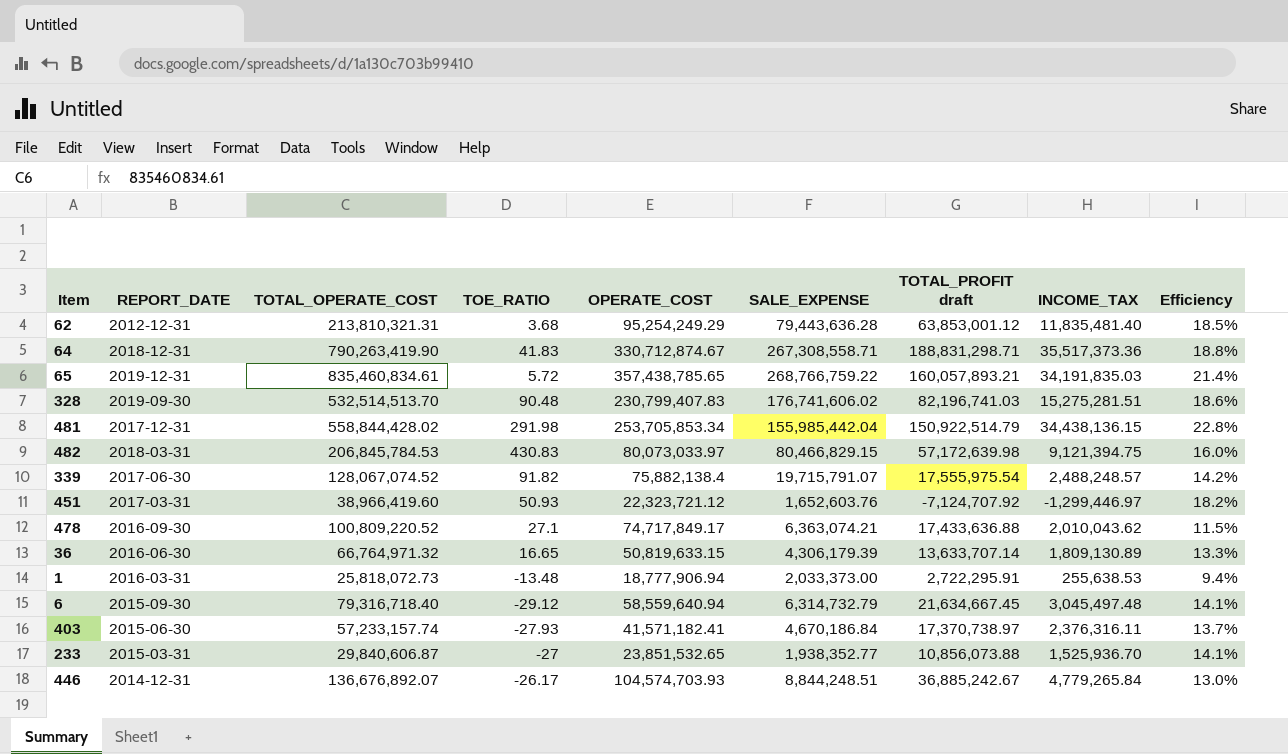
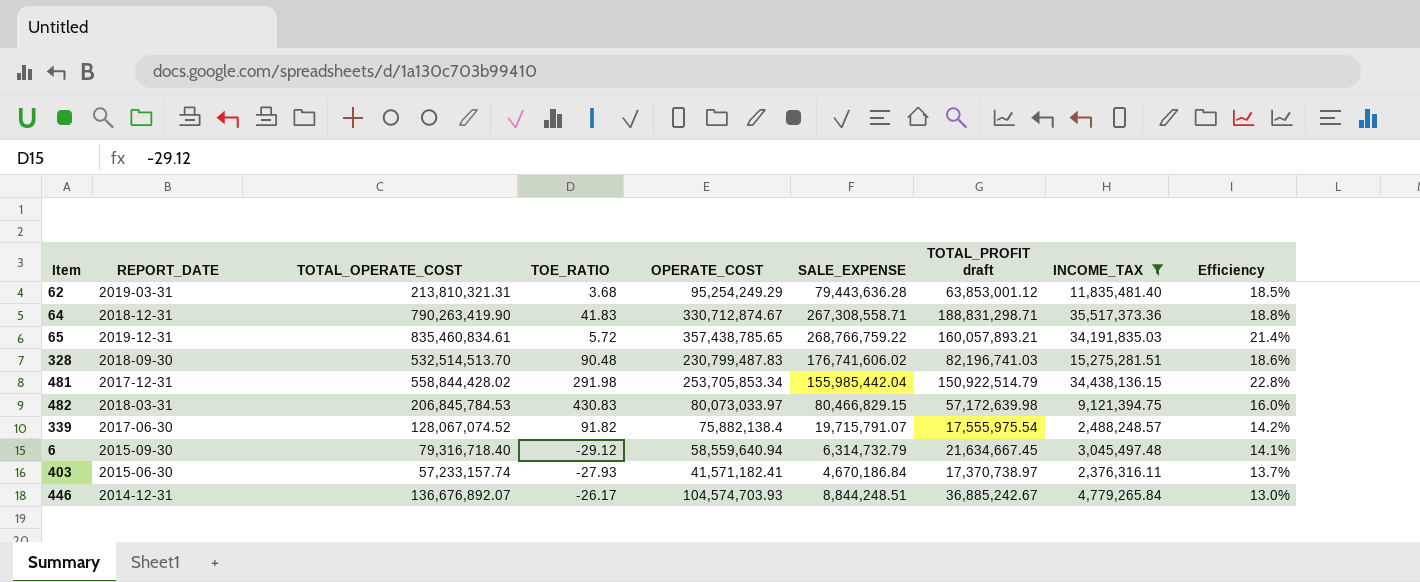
filter: none -> INCOME_TAX >= 2,376,316.11
62 | REPORT_DATE: 2012-12-31 -> 2019-03-31
328 | REPORT_DATE: 2019-09-30 -> 2018-09-30
328 | OPERATE_COST: 230,799,407.83 -> 230,799,487.83

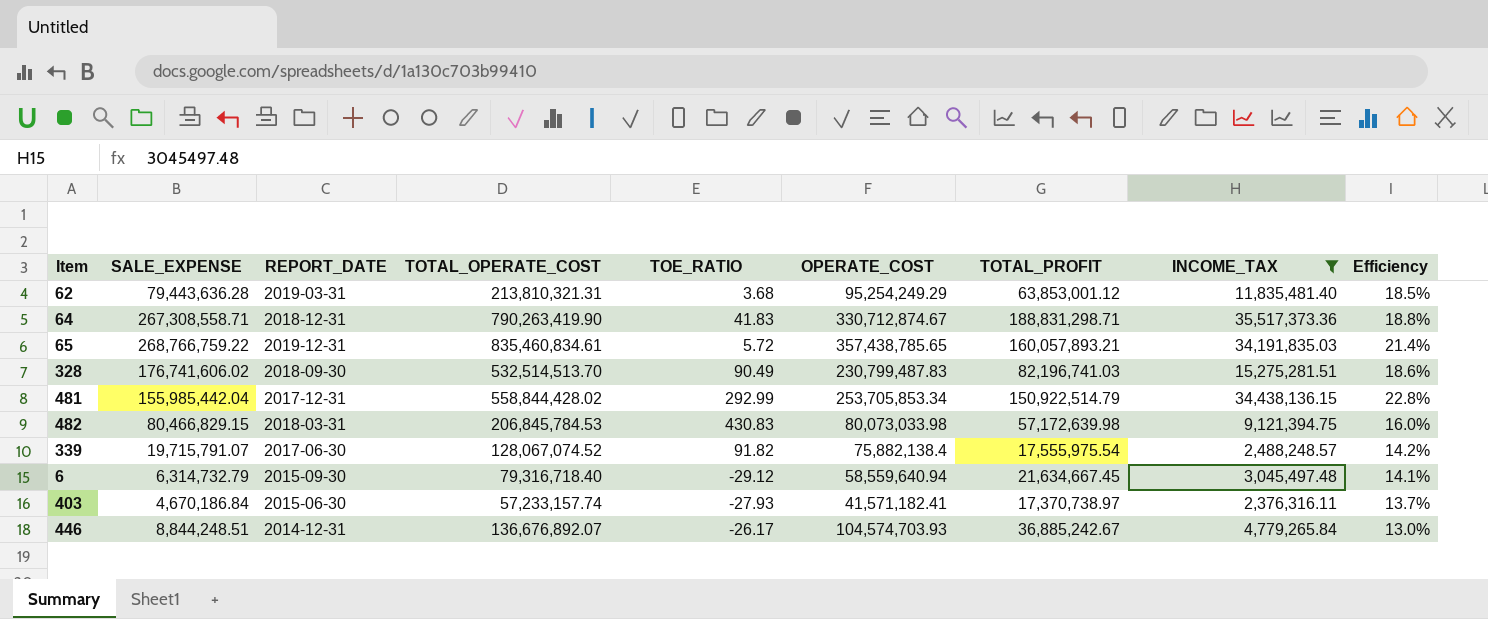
column SALE_EXPENSE | position: 6 -> 2
column name: TOTAL_PROFIT draft -> TOTAL_PROFIT
328 | TOE_RATIO: 90.48 -> 90.49
481 | TOE_RATIO: 291.98 -> 292.99
482 | OPERATE_COST: 80,073,033.97 -> 80,073,033.98

